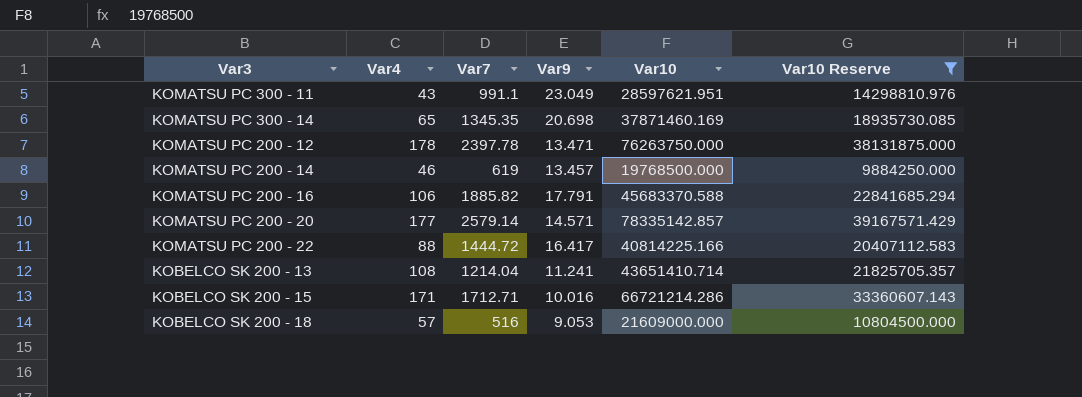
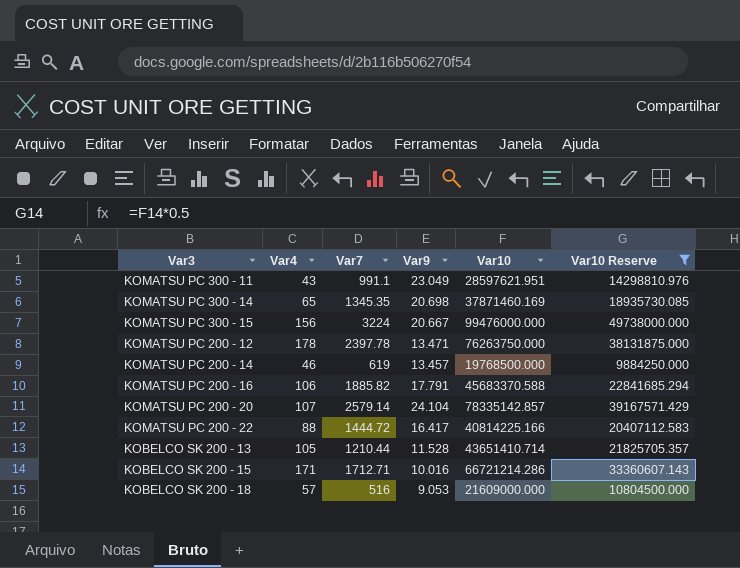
row KOMATSU PC 300 - 15: none -> 156 | 3224 | 20.667 | 99476000.000 | 49738000.000
KOMATSU PC 200 - 20 | Var4: 177 -> 107
KOMATSU PC 200 - 20 | Var9: 14.571 -> 24.104
KOBELCO SK 200 - 13 | Var4: 108 -> 105
KOBELCO SK 200 - 13 | Var7: 1214.04 -> 1210.44
KOBELCO SK 200 - 13 | Var9: 11.241 -> 11.528

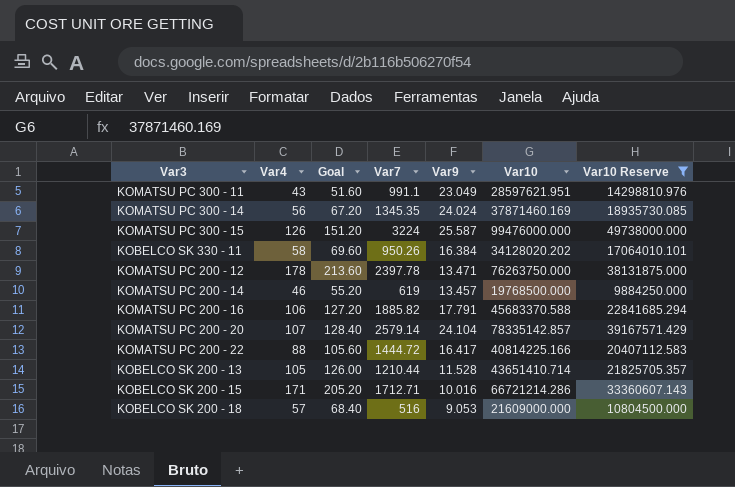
column Goal | formula: none -> [Var4] * 1.2
KOMATSU PC 300 - 14 | Var4: 65 -> 56
KOMATSU PC 300 - 14 | Var9: 20.698 -> 24.024
KOMATSU PC 300 - 15 | Var4: 156 -> 126
KOMATSU PC 300 - 15 | Var9: 20.667 -> 25.587
row KOBELCO SK 330 - 11: none -> 58 | 69.60 | 950.26 | 16.384 | 34128020.202 | 17064010.101

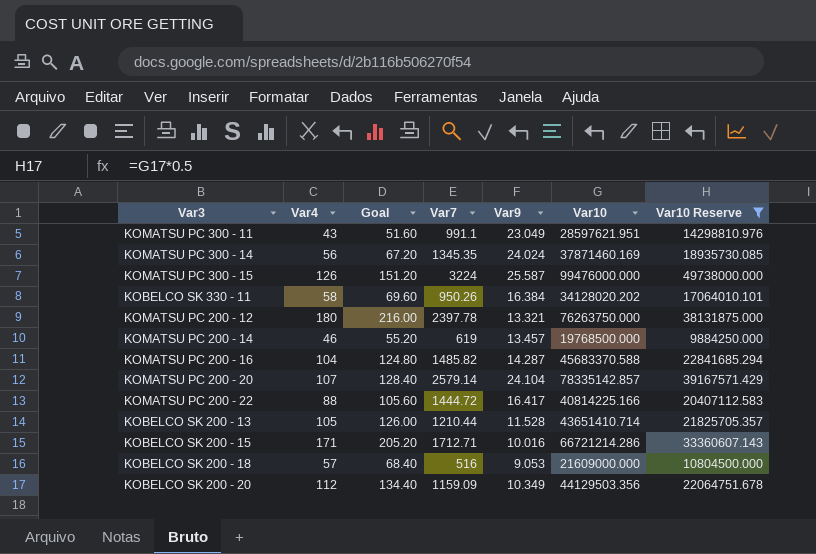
KOMATSU PC 200 - 12 | Var4: 178 -> 180
KOMATSU PC 200 - 12 | Goal: 213.60 -> 216.00
KOMATSU PC 200 - 12 | Var9: 13.471 -> 13.321
KOMATSU PC 200 - 16 | Var4: 106 -> 104
KOMATSU PC 200 - 16 | Goal: 127.20 -> 124.80
KOMATSU PC 200 - 16 | Var7: 1885.82 -> 1485.82
KOMATSU PC 200 - 16 | Var9: 17.791 -> 14.287
row KOBELCO SK 200 - 20: none -> 112 | 134.40 | 1159.09 | 10.349 | 44129503.356 | 22064751.678

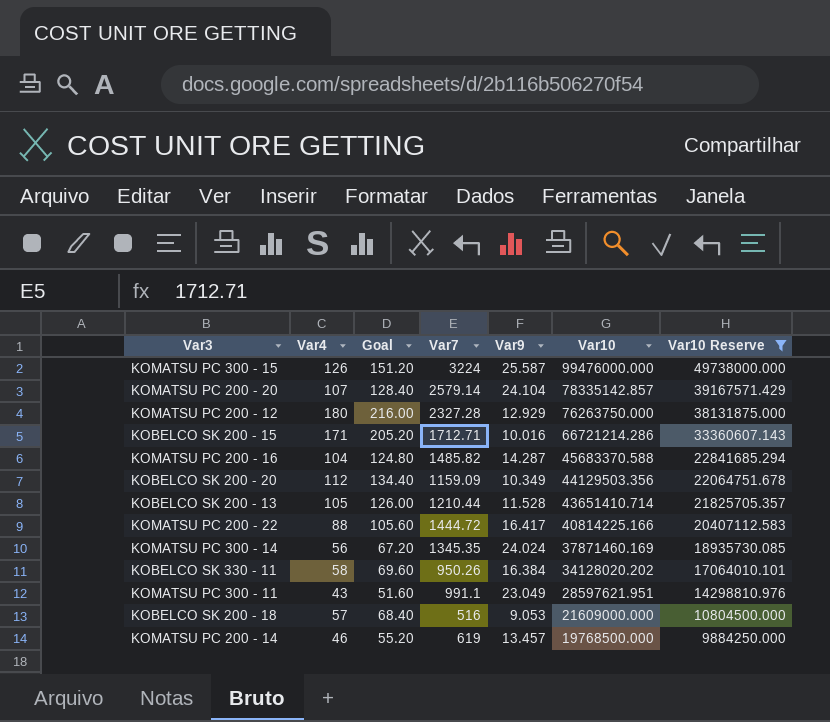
row order: none -> Var10 descending
KOMATSU PC 200 - 12 | Var7: 2397.78 -> 2327.28
KOMATSU PC 200 - 12 | Var9: 13.321 -> 12.929

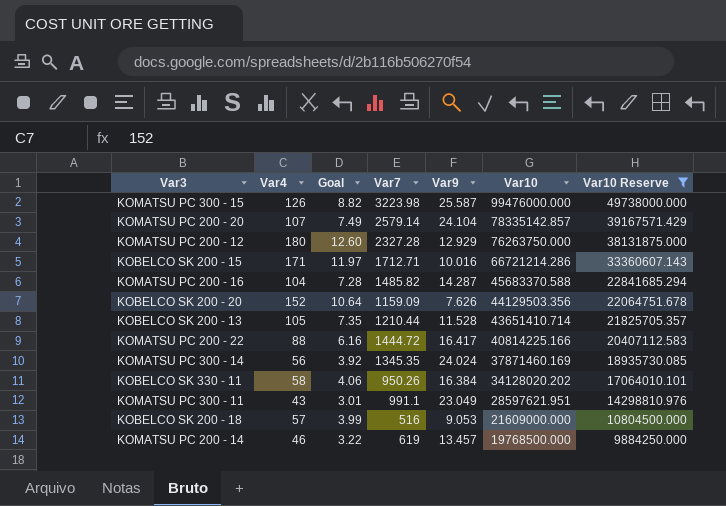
column Goal | formula: [Var4] * 1.2 -> [Var4] * 0.07
KOMATSU PC 300 - 15 | Var7: 3224 -> 3223.98
KOBELCO SK 200 - 20 | Var4: 112 -> 152
KOBELCO SK 200 - 20 | Var9: 10.349 -> 7.626

